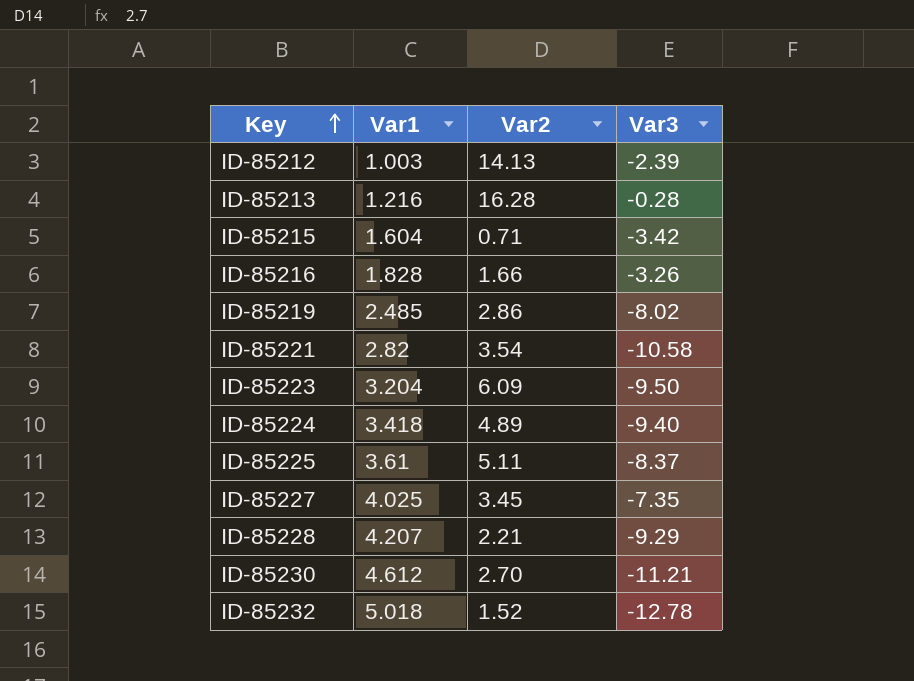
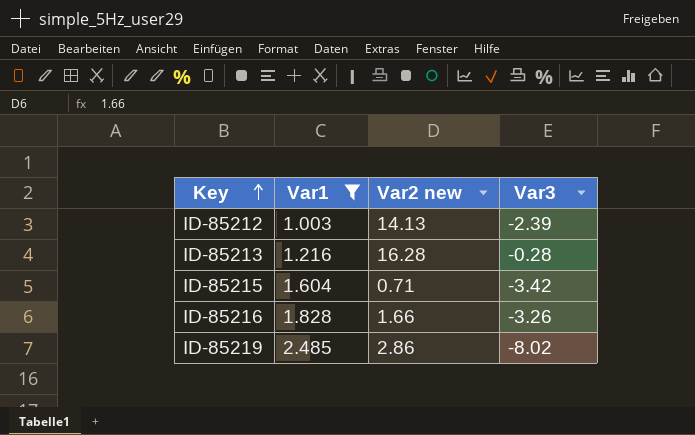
filter: none -> Var1 <= 2.485
column name: Var2 -> Var2 new

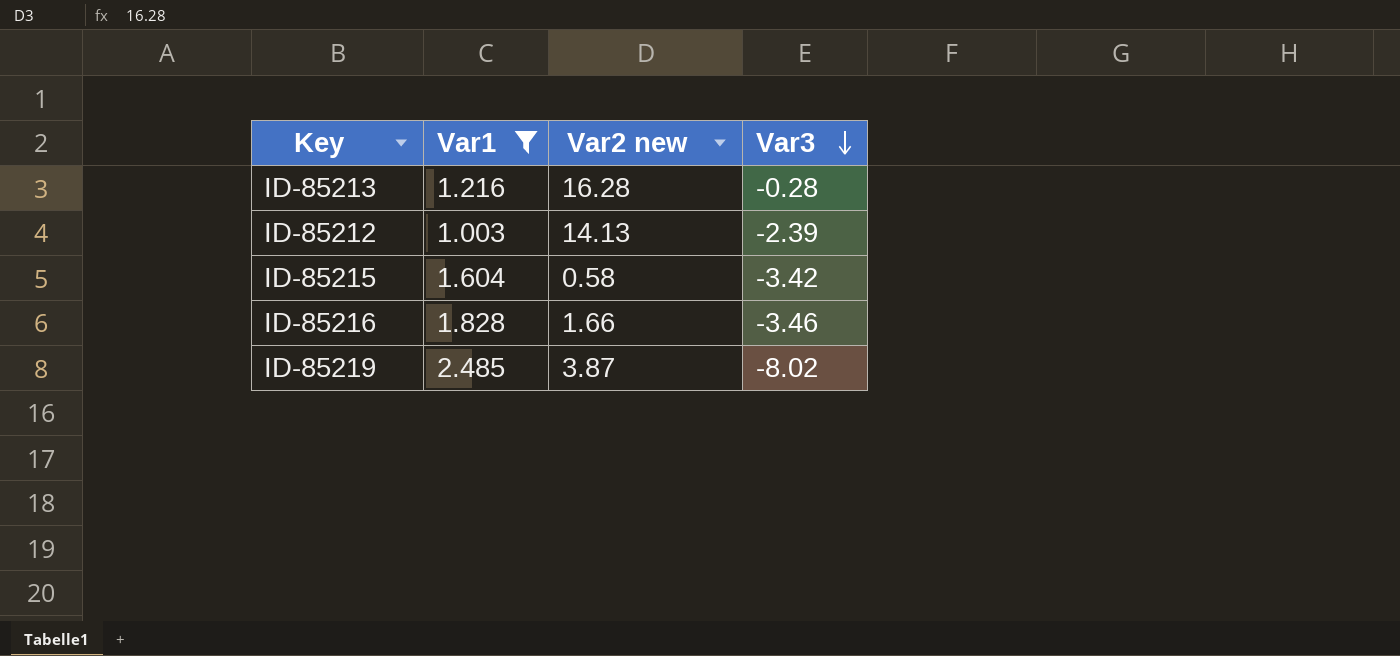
row order: Key ascending -> Var3 descending
ID-85215 | Var2 new: 0.71 -> 0.58
ID-85216 | Var3: -3.26 -> -3.46
ID-85219 | Var2 new: 2.86 -> 3.87

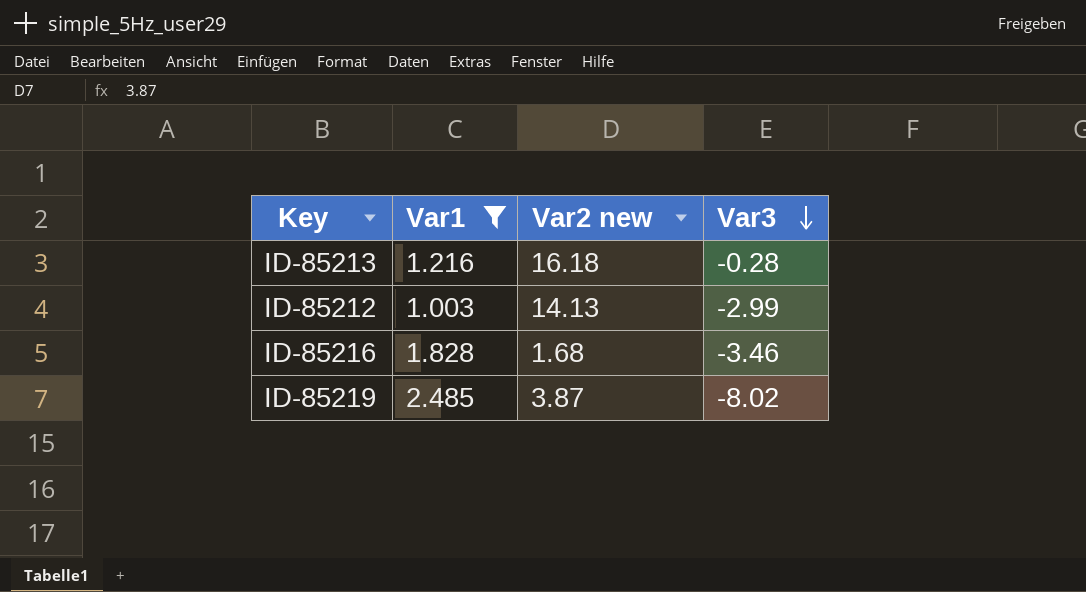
row ID-85215: 1.604 | 0.58 | -3.42 -> none
ID-85213 | Var2 new: 16.28 -> 16.18
ID-85212 | Var3: -2.39 -> -2.99
ID-85216 | Var2 new: 1.66 -> 1.68

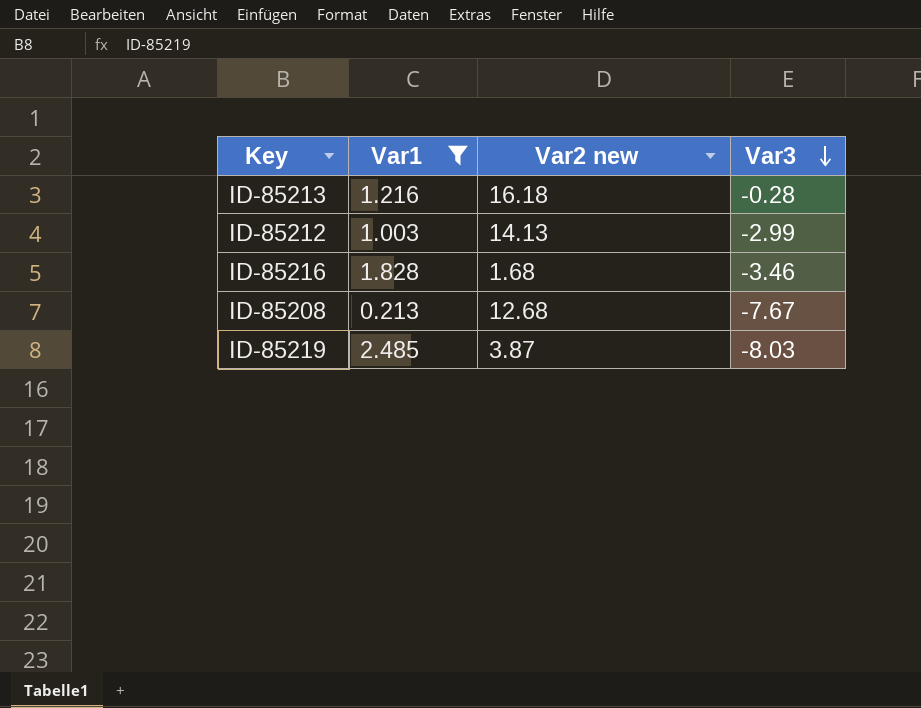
row ID-85208: none -> 0.213 | 12.68 | -7.67
ID-85219 | Var3: -8.02 -> -8.03

